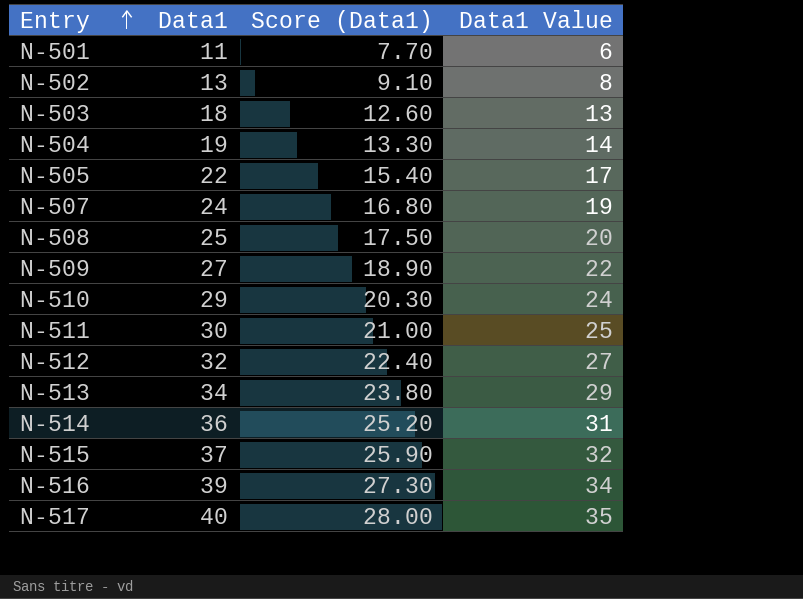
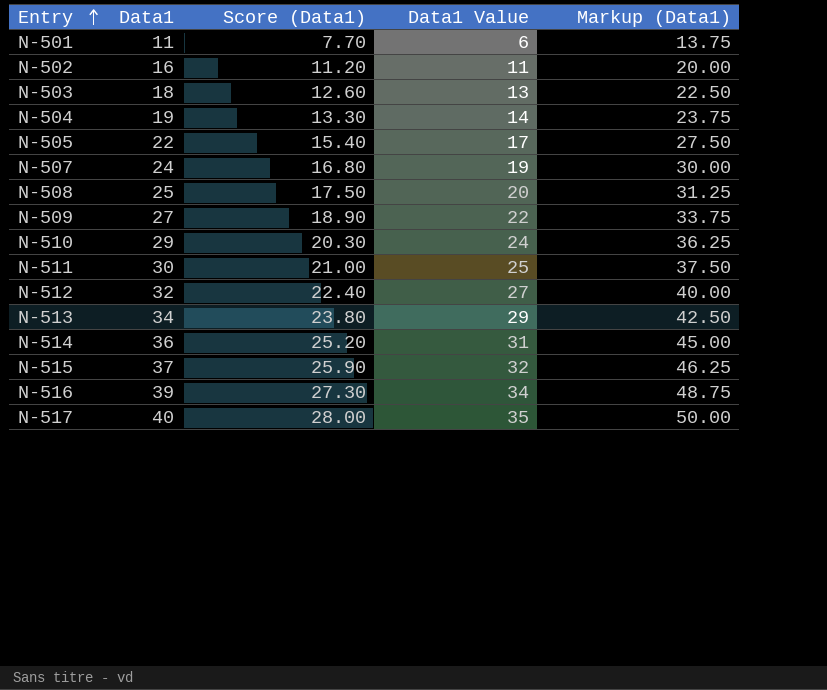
column Markup (Data1) | formula: none -> [Data1] * 1.25
N-502 | Data1: 13 -> 16
N-502 | Score (Data1): 9.10 -> 11.20
N-502 | Data1 Value: 8 -> 11

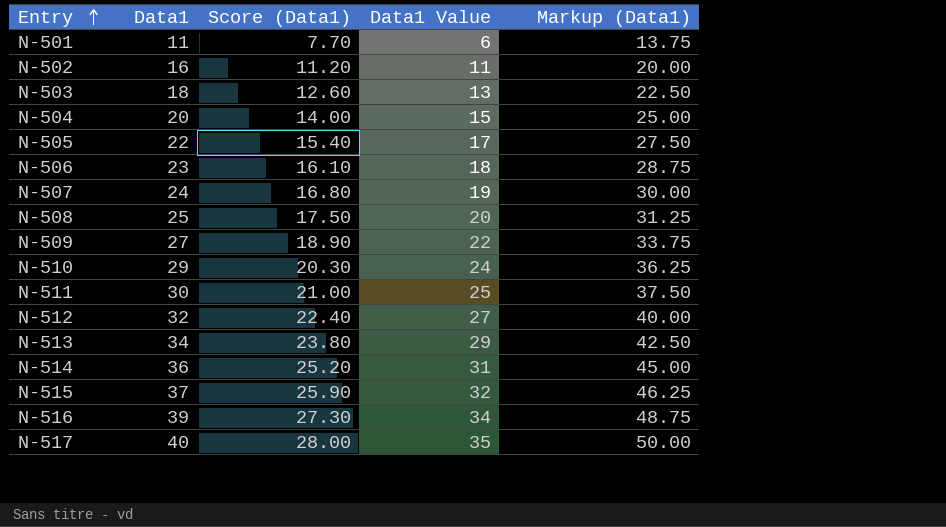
N-504 | Data1: 19 -> 20
N-504 | Score (Data1): 13.30 -> 14.00
N-504 | Data1 Value: 14 -> 15
N-504 | Markup (Data1): 23.75 -> 25.00
row N-506: none -> 23 | 16.10 | 18 | 28.75

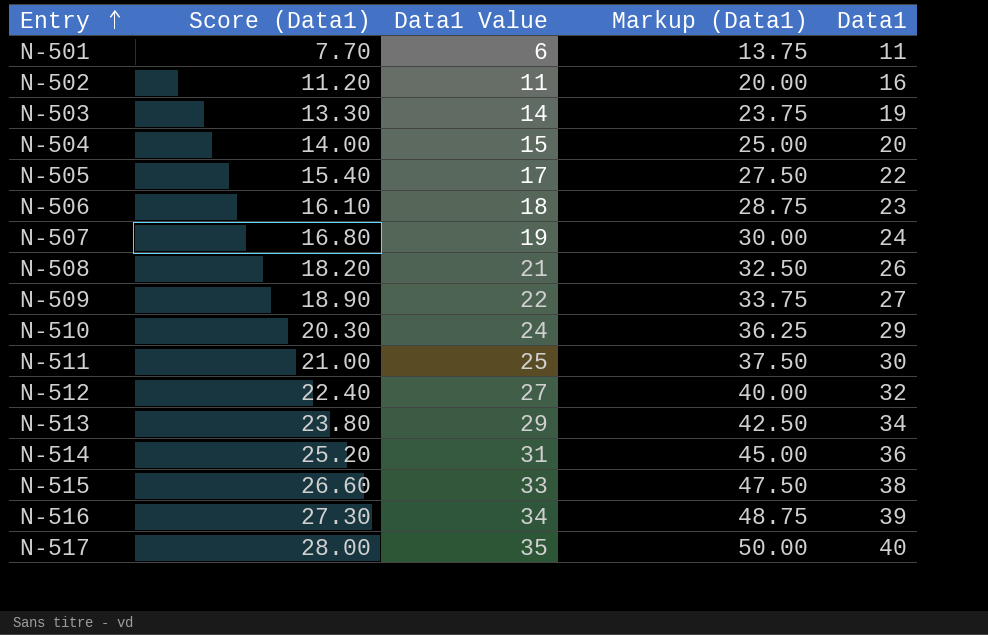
column Data1 | position: 2 -> 5
N-503 | Score (Data1): 12.60 -> 13.30
N-503 | Data1 Value: 13 -> 14
N-503 | Markup (Data1): 22.50 -> 23.75
N-503 | Data1: 18 -> 19
N-508 | Score (Data1): 17.50 -> 18.20
N-508 | Data1 Value: 20 -> 21
N-508 | Markup (Data1): 31.25 -> 32.50
N-508 | Data1: 25 -> 26
N-515 | Score (Data1): 25.90 -> 26.60
N-515 | Data1 Value: 32 -> 33
N-515 | Markup (Data1): 46.25 -> 47.50
N-515 | Data1: 37 -> 38

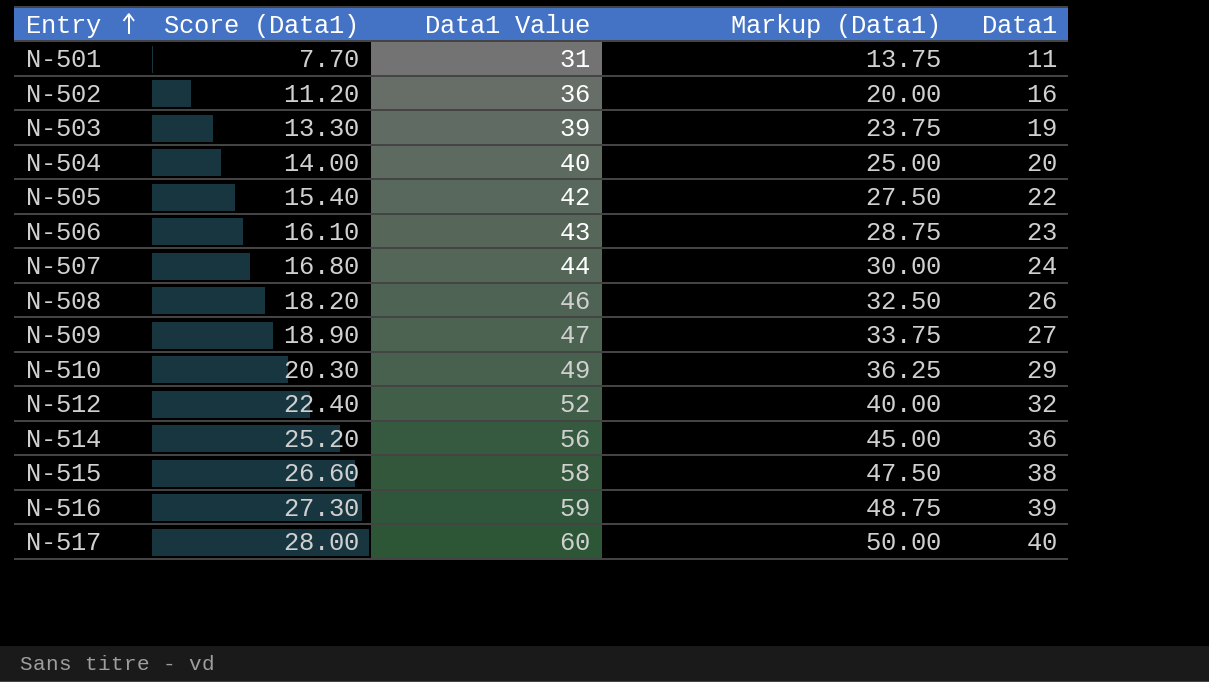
column Data1 Value | formula: [Data1] - 5 -> [Data1] + 20
row N-511: 21.00 | 25 | 37.50 | 30 -> none
row N-513: 23.80 | 29 | 42.50 | 34 -> none

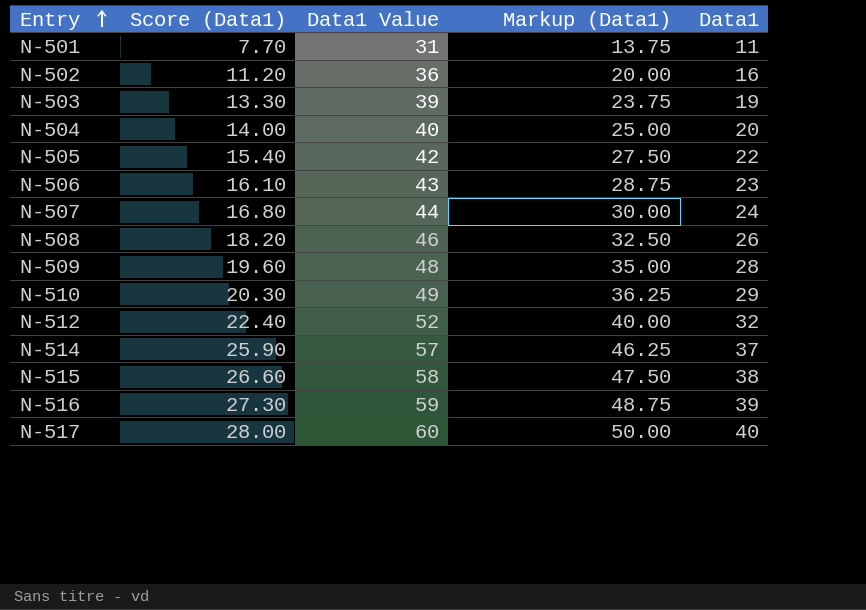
N-509 | Score (Data1): 18.90 -> 19.60
N-509 | Data1 Value: 47 -> 48
N-509 | Markup (Data1): 33.75 -> 35.00
N-509 | Data1: 27 -> 28
N-514 | Score (Data1): 25.20 -> 25.90
N-514 | Data1 Value: 56 -> 57
N-514 | Markup (Data1): 45.00 -> 46.25
N-514 | Data1: 36 -> 37

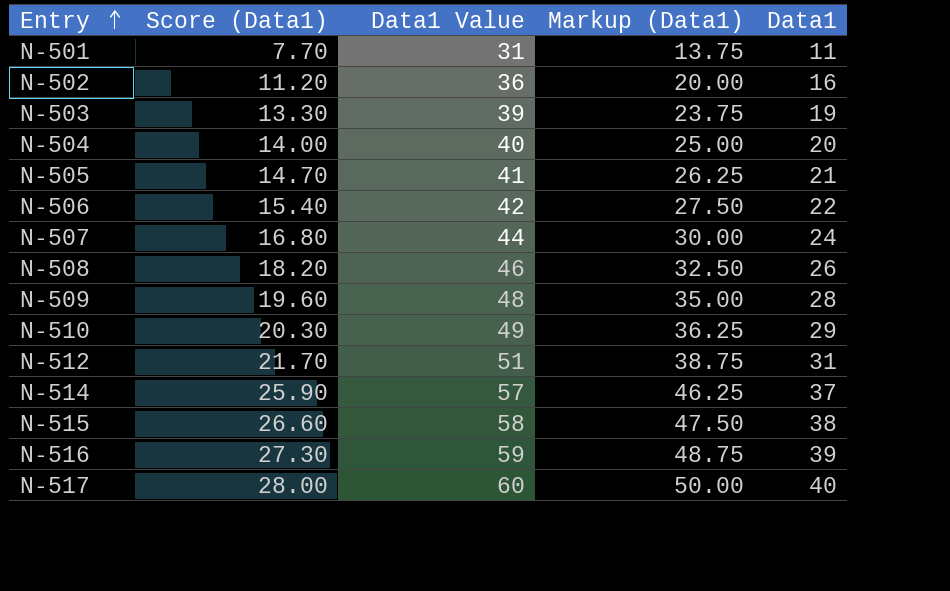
N-505 | Score (Data1): 15.40 -> 14.70
N-505 | Data1 Value: 42 -> 41
N-505 | Markup (Data1): 27.50 -> 26.25
N-505 | Data1: 22 -> 21
N-506 | Score (Data1): 16.10 -> 15.40
N-506 | Data1 Value: 43 -> 42
N-506 | Markup (Data1): 28.75 -> 27.50
N-506 | Data1: 23 -> 22
N-512 | Score (Data1): 22.40 -> 21.70
N-512 | Data1 Value: 52 -> 51
N-512 | Markup (Data1): 40.00 -> 38.75
N-512 | Data1: 32 -> 31

